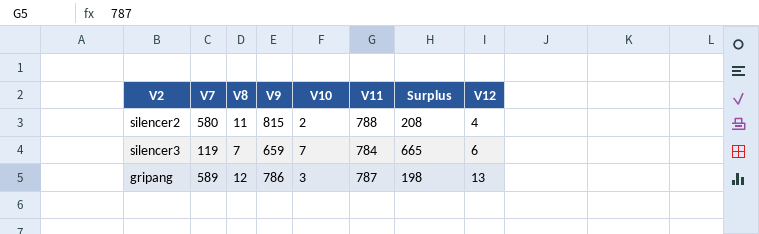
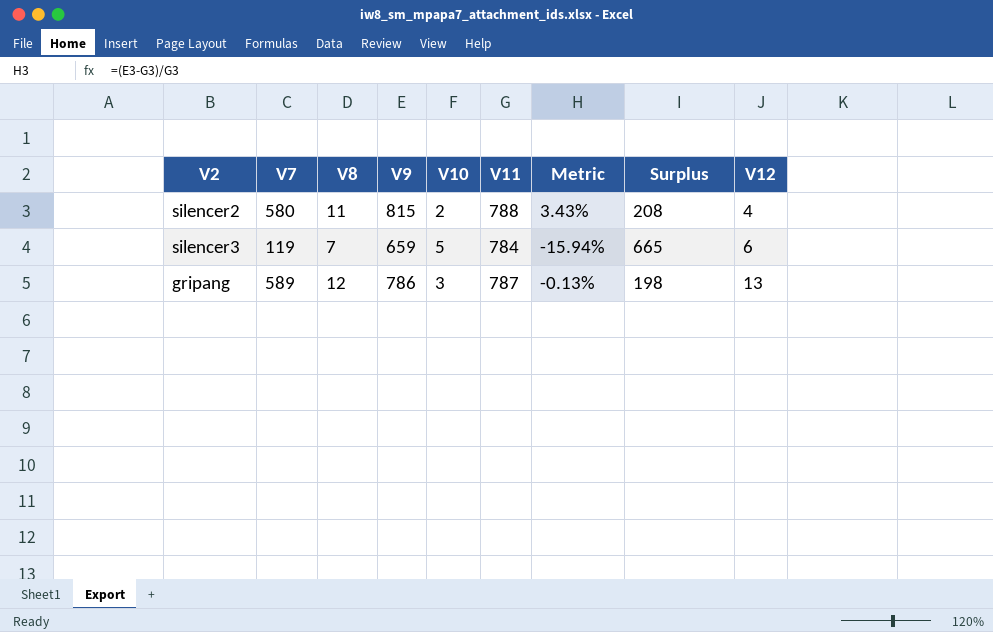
column Metric | formula: none -> ([V9] - [V11]) / [V11]
silencer3 | V10: 7 -> 5

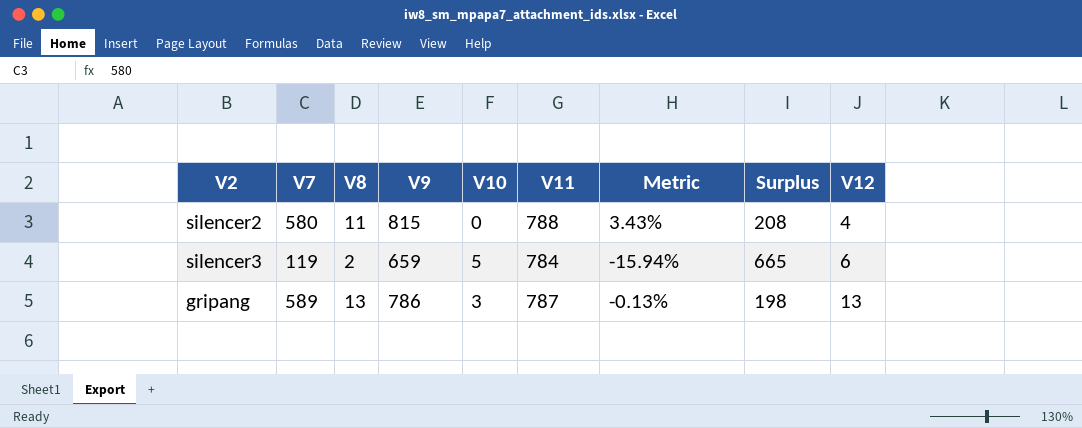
silencer2 | V10: 2 -> 0
silencer3 | V8: 7 -> 2
gripang | V8: 12 -> 13

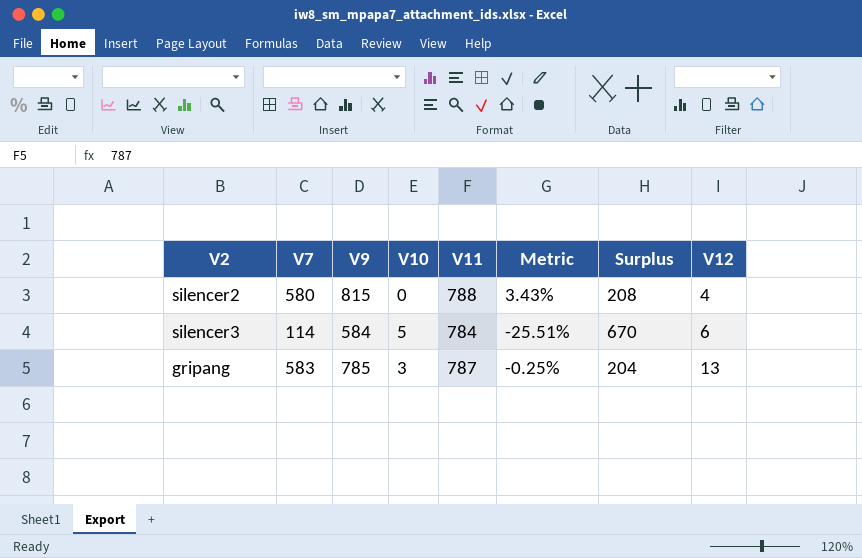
column V8 | position: 3 -> none
silencer3 | V7: 119 -> 114
silencer3 | V9: 659 -> 584
silencer3 | Metric: -15.94% -> -25.51%
silencer3 | Surplus: 665 -> 670
gripang | V7: 589 -> 583
gripang | V9: 786 -> 785
gripang | Metric: -0.13% -> -0.25%
gripang | Surplus: 198 -> 204

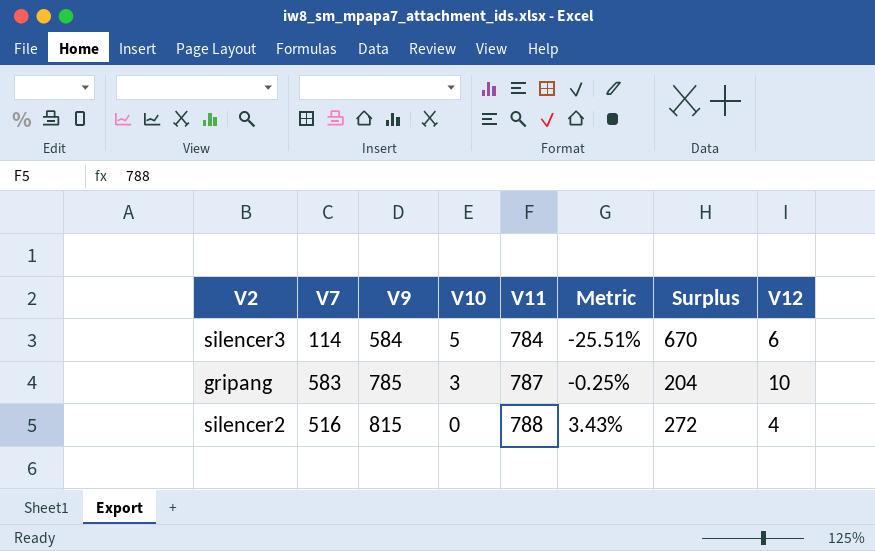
row order: V12 ascending -> V9 ascending
gripang | V12: 13 -> 10
silencer2 | V7: 580 -> 516
silencer2 | Surplus: 208 -> 272

